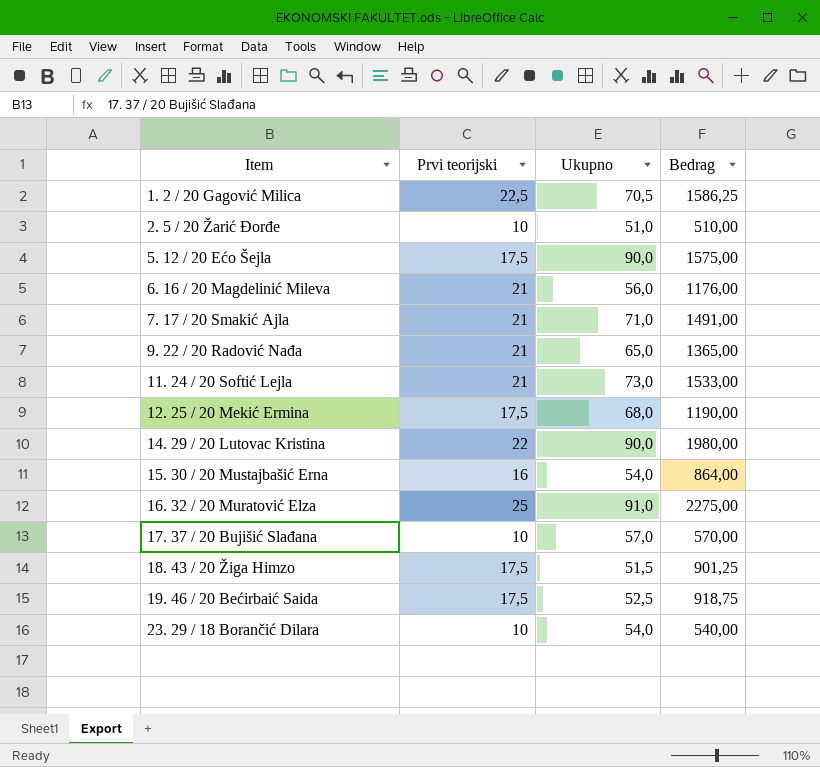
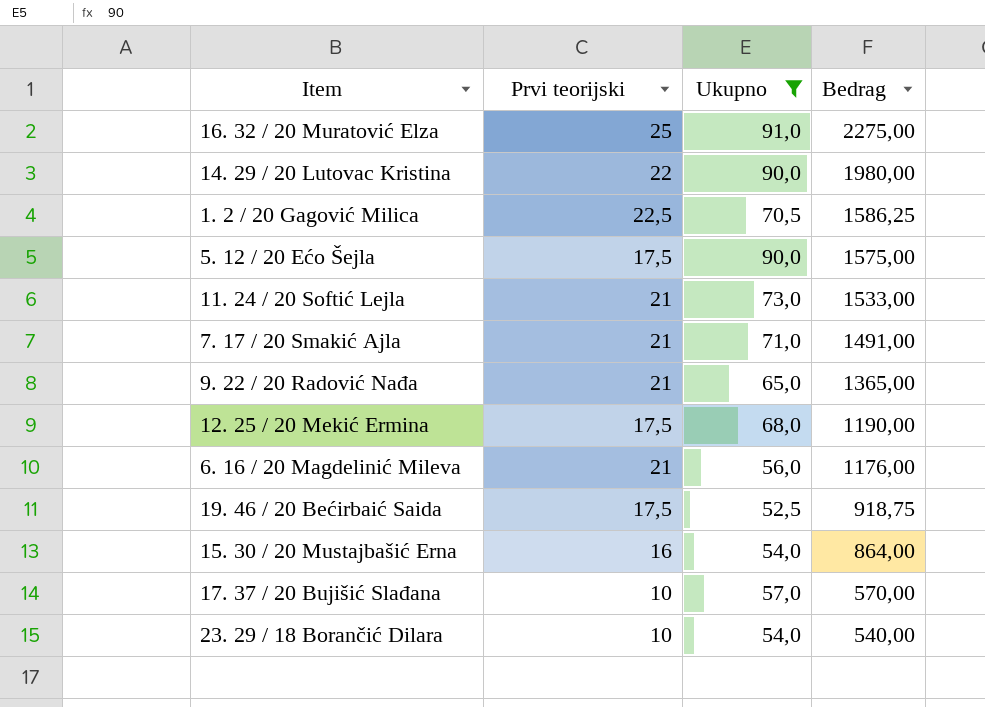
filter: none -> Ukupno >= 52,5
row order: Item ascending -> Bedrag descending

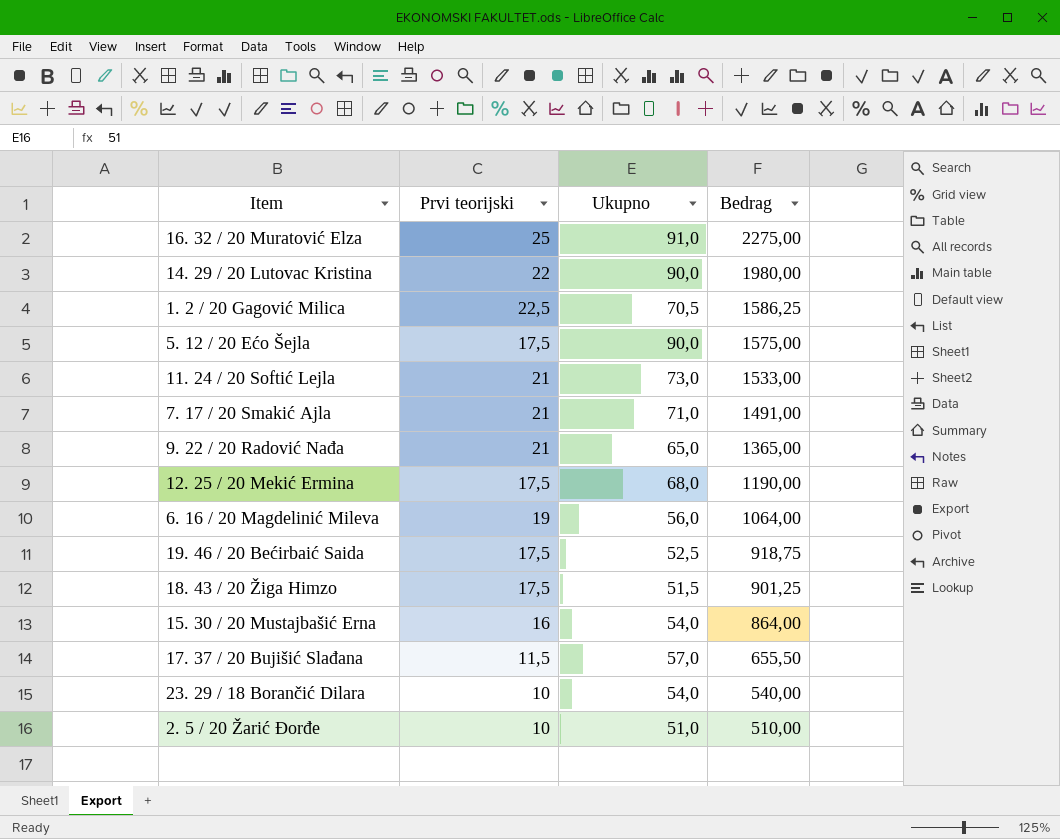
filter: Ukupno >= 52,5 -> none
6. 16 / 20 Magdelinić Mileva | Prvi teorijski: 21 -> 19
6. 16 / 20 Magdelinić Mileva | Bedrag: 1176,00 -> 1064,00
17. 37 / 20 Bujišić Slađana | Prvi teorijski: 10 -> 11,5
17. 37 / 20 Bujišić Slađana | Bedrag: 570,00 -> 655,50

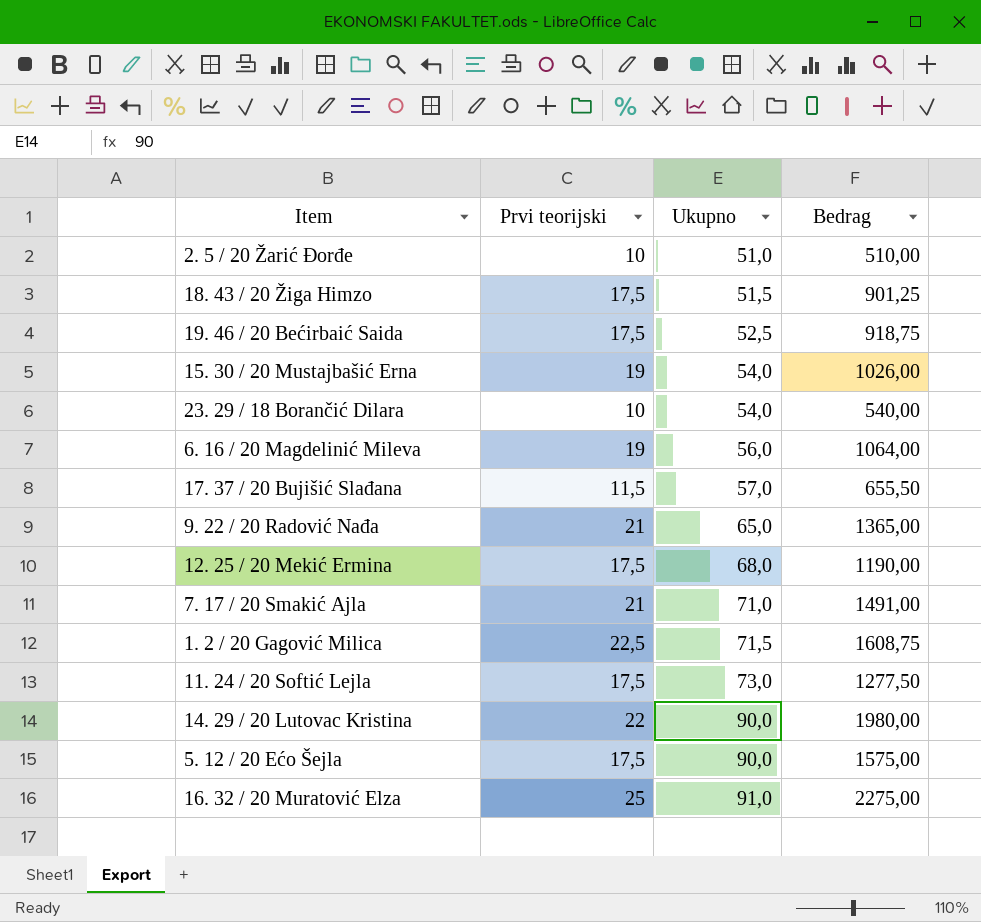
row order: Bedrag descending -> Ukupno ascending
15. 30 / 20 Mustajbašić Erna | Prvi teorijski: 16 -> 19
15. 30 / 20 Mustajbašić Erna | Bedrag: 864,00 -> 1026,00
1. 2 / 20 Gagović Milica | Ukupno: 70,5 -> 71,5
1. 2 / 20 Gagović Milica | Bedrag: 1586,25 -> 1608,75
11. 24 / 20 Softić Lejla | Prvi teorijski: 21 -> 17,5
11. 24 / 20 Softić Lejla | Bedrag: 1533,00 -> 1277,50

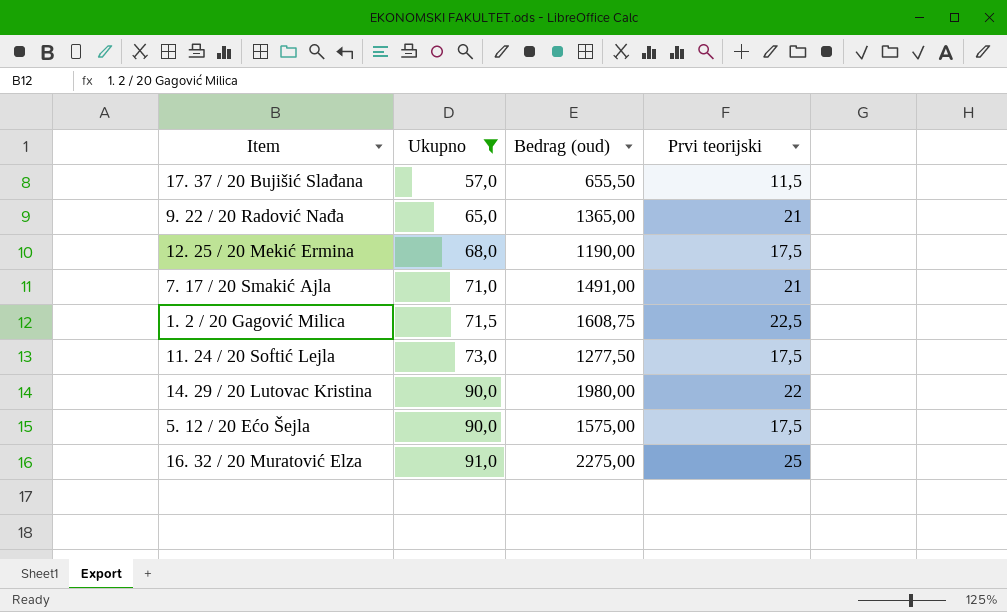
filter: none -> Ukupno >= 57,0
column name: Bedrag -> Bedrag (oud)
column Prvi teorijski | position: 2 -> 4

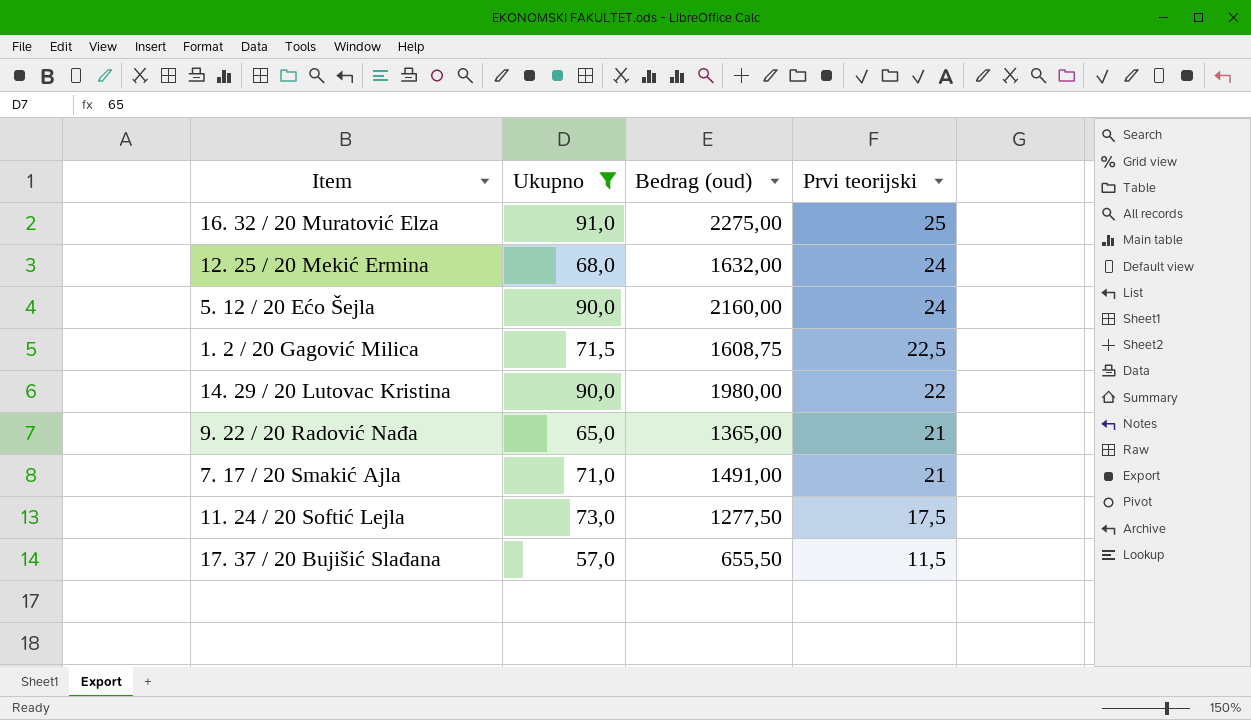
row order: Ukupno ascending -> Prvi teorijski descending
12. 25 / 20 Mekić Ermina | Bedrag (oud): 1190,00 -> 1632,00
12. 25 / 20 Mekić Ermina | Prvi teorijski: 17,5 -> 24
5. 12 / 20 Ećo Šejla | Bedrag (oud): 1575,00 -> 2160,00
5. 12 / 20 Ećo Šejla | Prvi teorijski: 17,5 -> 24

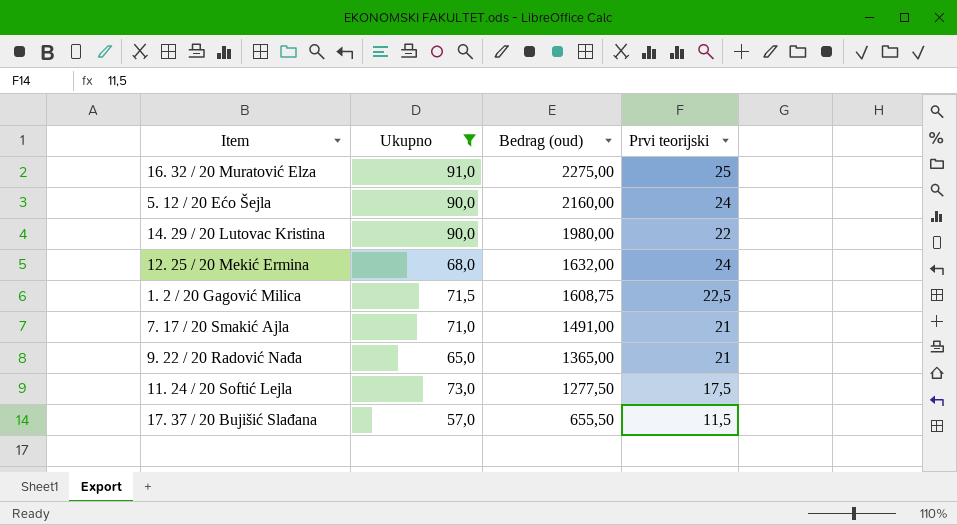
row order: Prvi teorijski descending -> Bedrag (oud) descending

